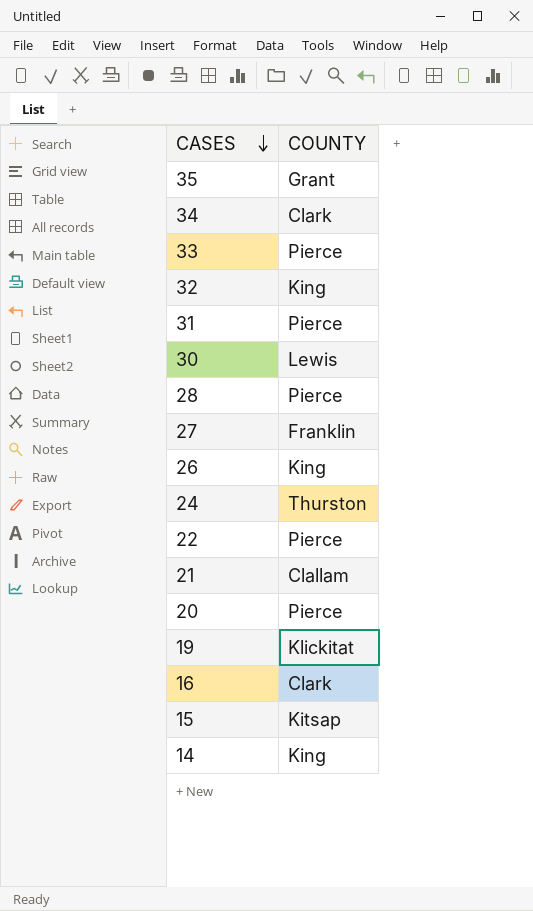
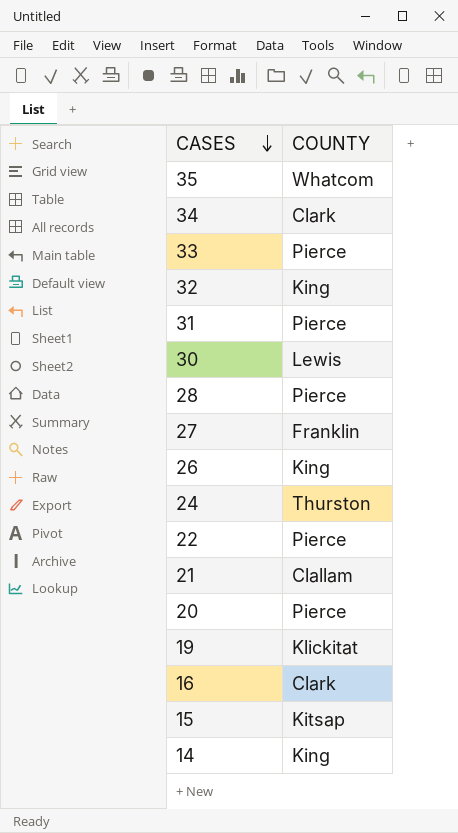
35 | COUNTY: Grant -> Whatcom

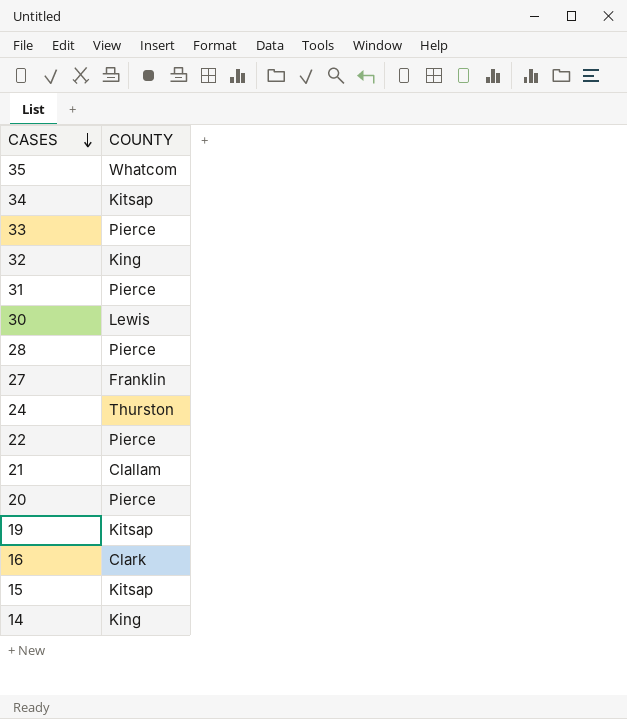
row 26: King -> none
34 | COUNTY: Clark -> Kitsap
19 | COUNTY: Klickitat -> Kitsap

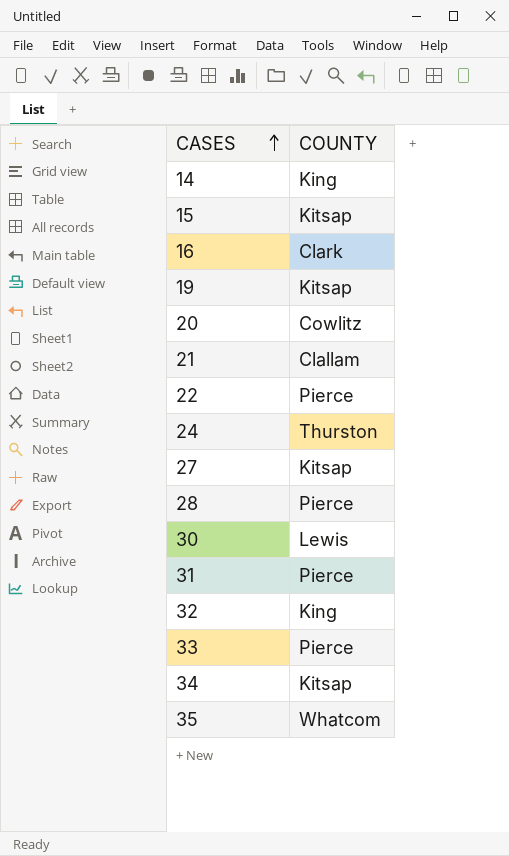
row order: CASES descending -> CASES ascending
20 | COUNTY: Pierce -> Cowlitz
27 | COUNTY: Franklin -> Kitsap

